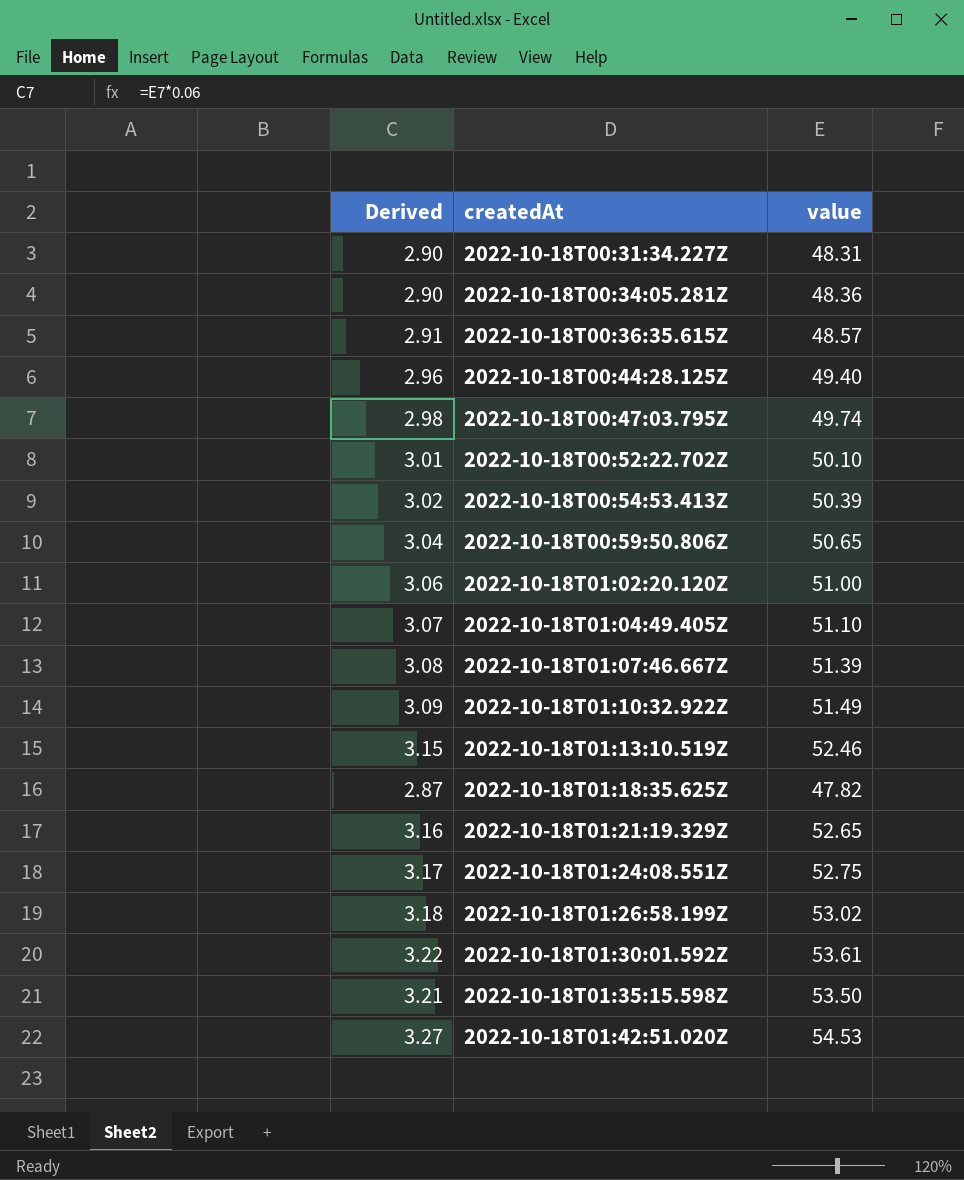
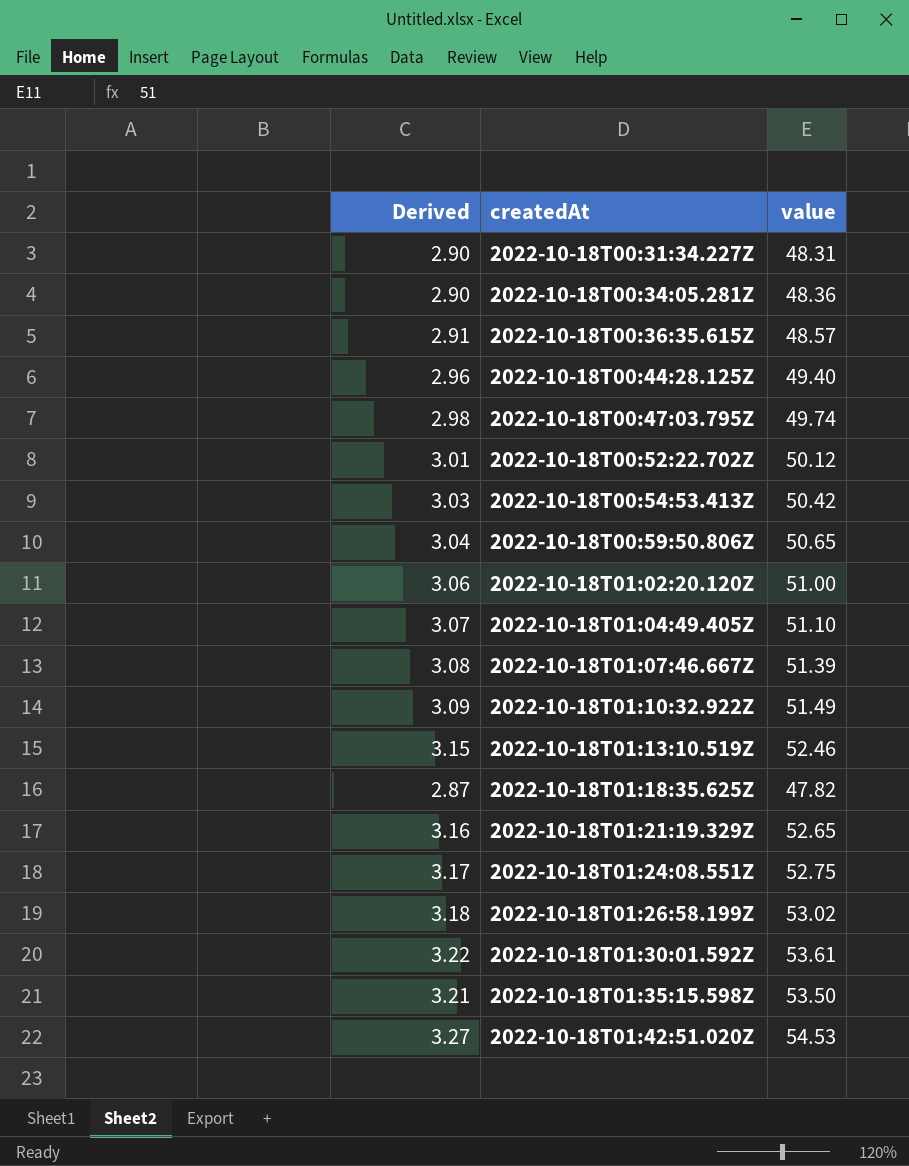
2022-10-18T00:52:22.702Z | value: 50.10 -> 50.12
2022-10-18T00:54:53.413Z | Derived: 3.02 -> 3.03
2022-10-18T00:54:53.413Z | value: 50.39 -> 50.42

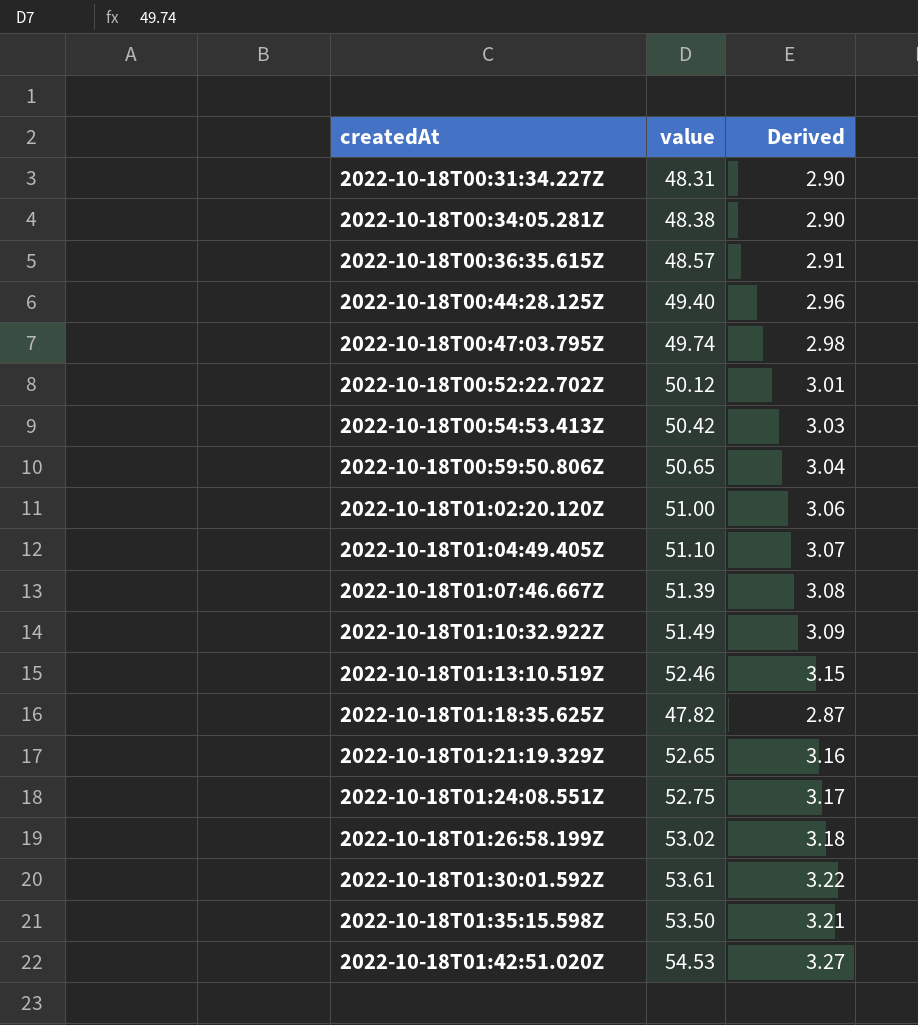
column Derived | position: 1 -> 3
2022-10-18T00:34:05.281Z | value: 48.36 -> 48.38

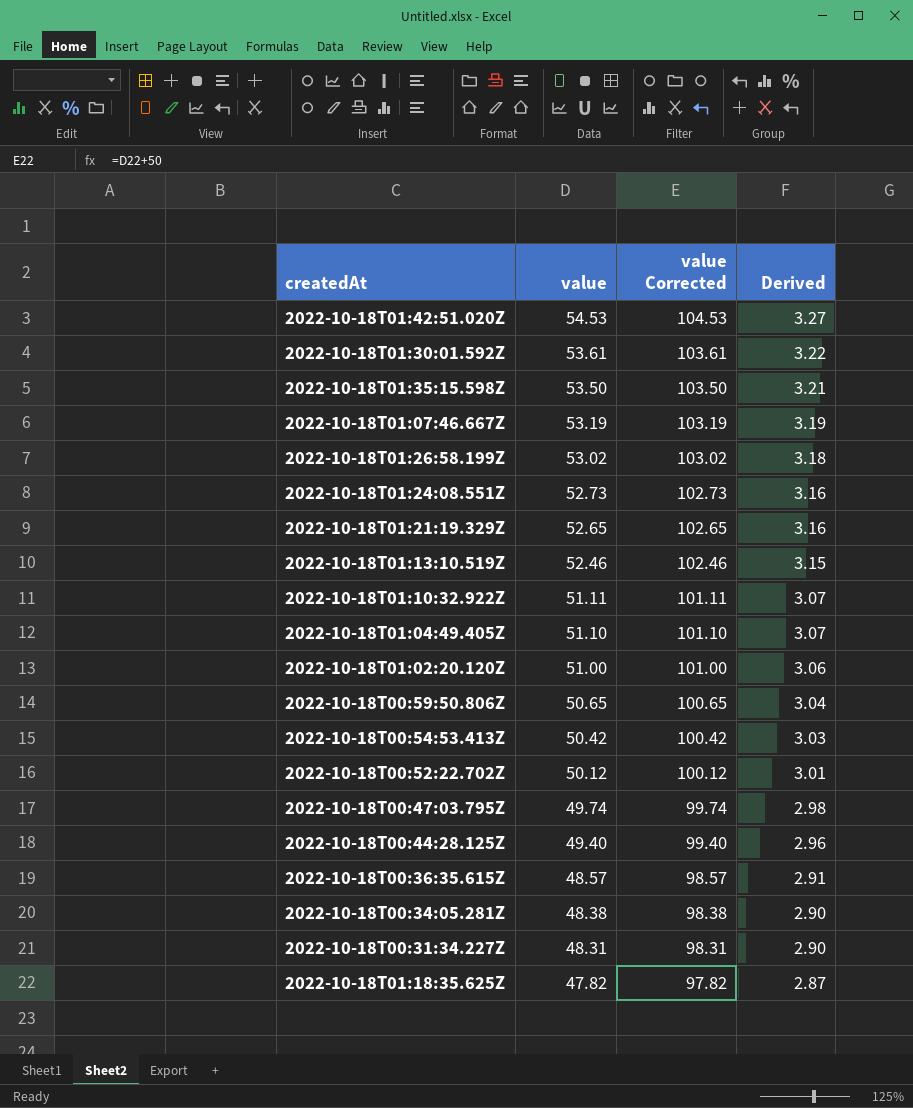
row order: createdAt ascending -> value descending
column value Corrected | formula: none -> [value] + 50
2022-10-18T01:07:46.667Z | value: 51.39 -> 53.19
2022-10-18T01:07:46.667Z | Derived: 3.08 -> 3.19
2022-10-18T01:24:08.551Z | value: 52.75 -> 52.73
2022-10-18T01:24:08.551Z | Derived: 3.17 -> 3.16
2022-10-18T01:10:32.922Z | value: 51.49 -> 51.11
2022-10-18T01:10:32.922Z | Derived: 3.09 -> 3.07

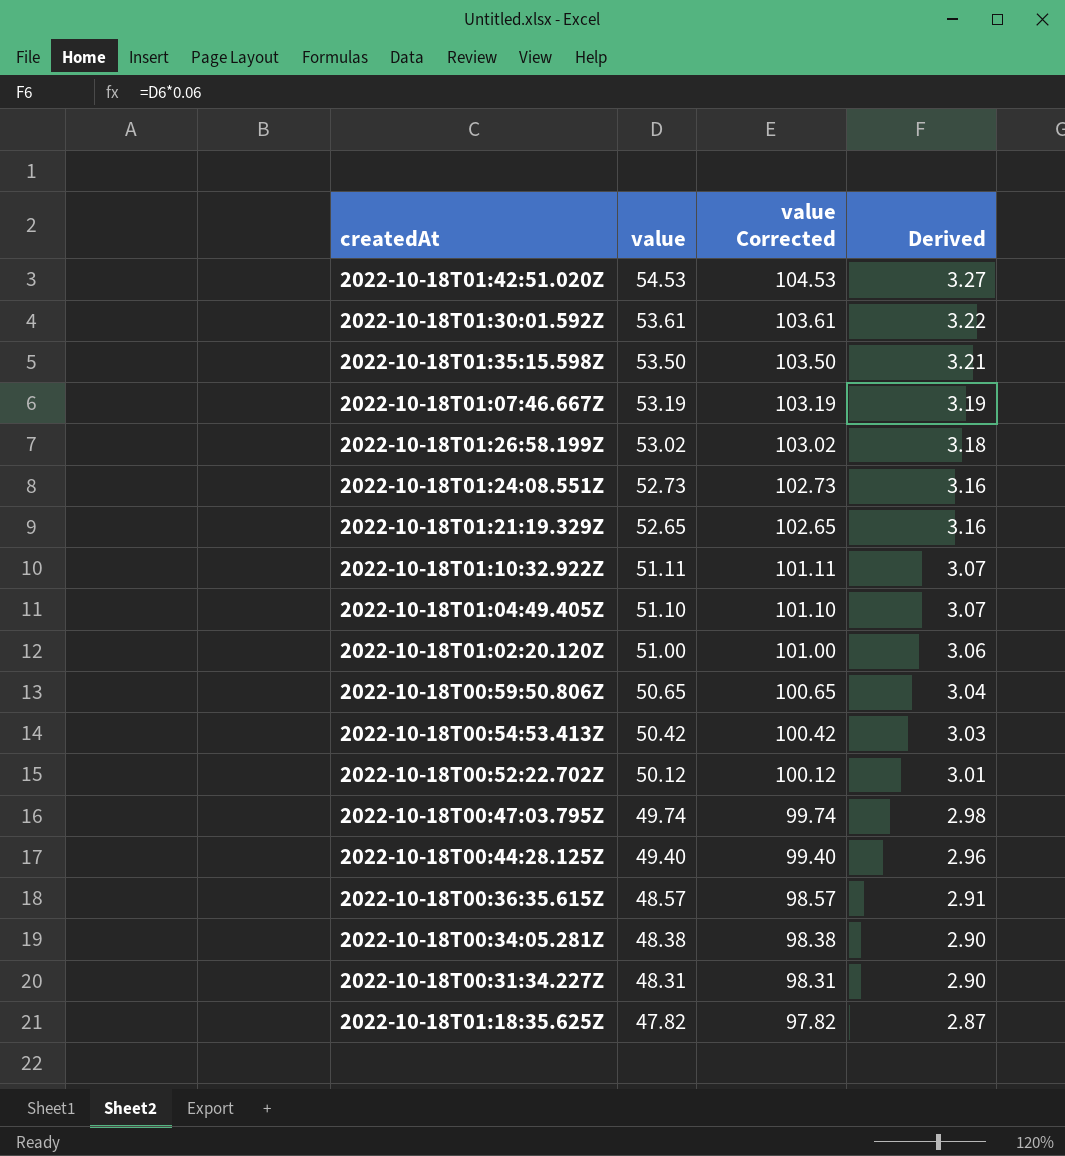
row 2022-10-18T01:13:10.519Z: 52.46 | 102.46 | 3.15 -> none

